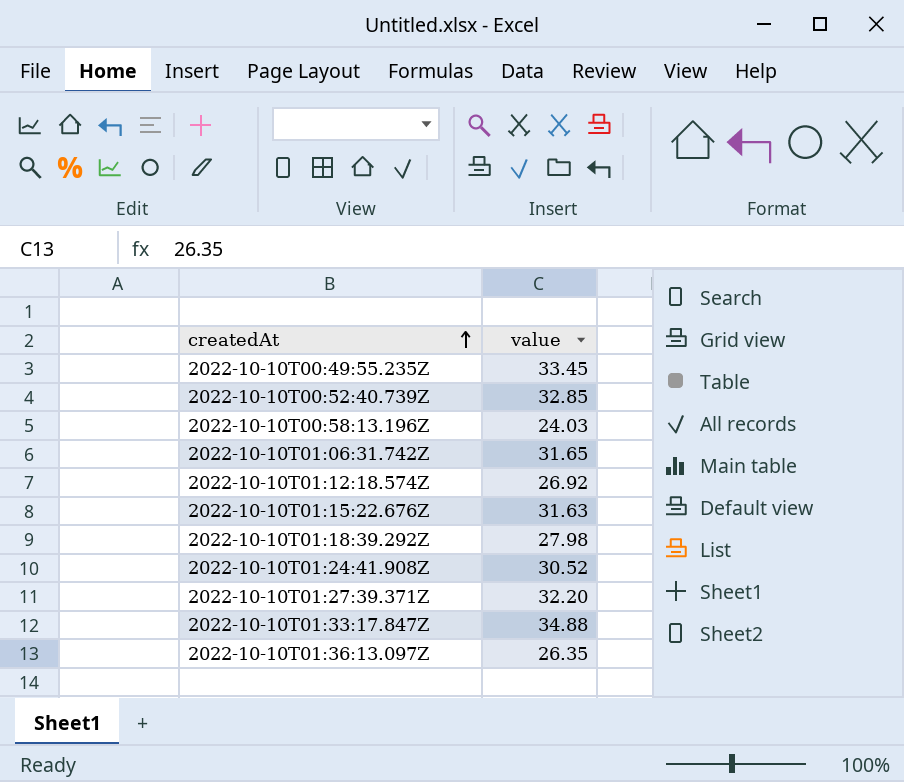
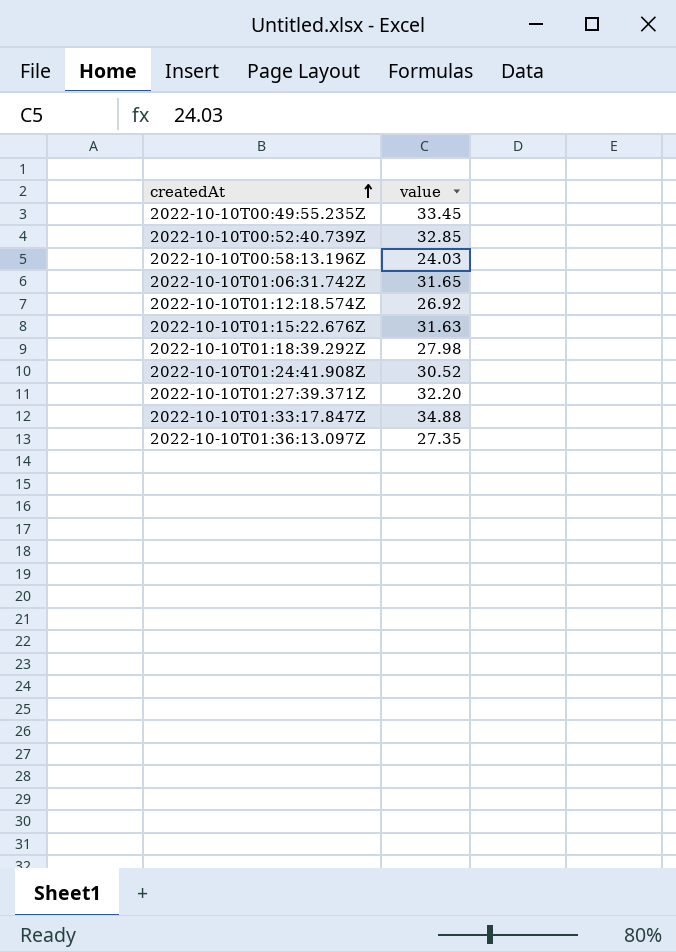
2022-10-10T01:36:13.097Z | value: 26.35 -> 27.35

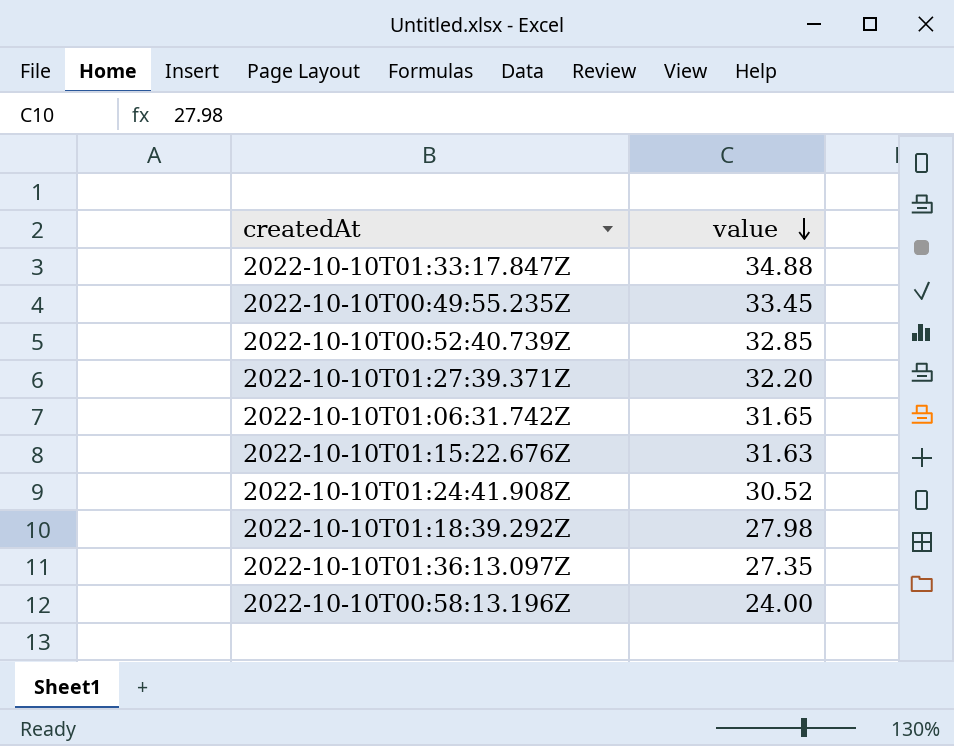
row order: createdAt ascending -> value descending
row 2022-10-10T01:12:18.574Z: 26.92 -> none
2022-10-10T00:58:13.196Z | value: 24.03 -> 24.00

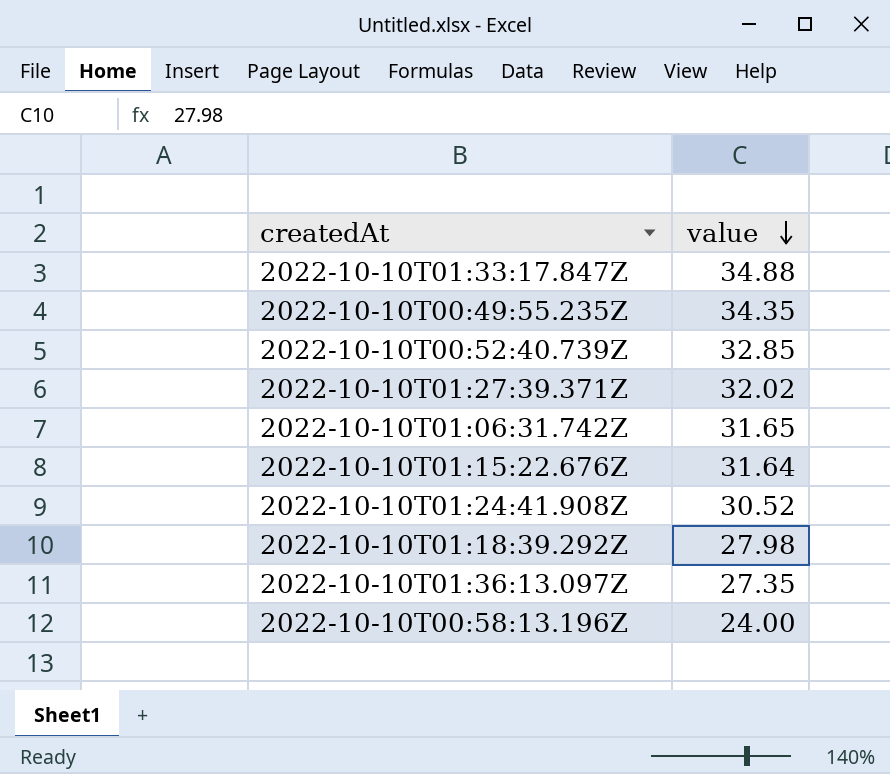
2022-10-10T00:49:55.235Z | value: 33.45 -> 34.35
2022-10-10T01:27:39.371Z | value: 32.20 -> 32.02
2022-10-10T01:15:22.676Z | value: 31.63 -> 31.64

